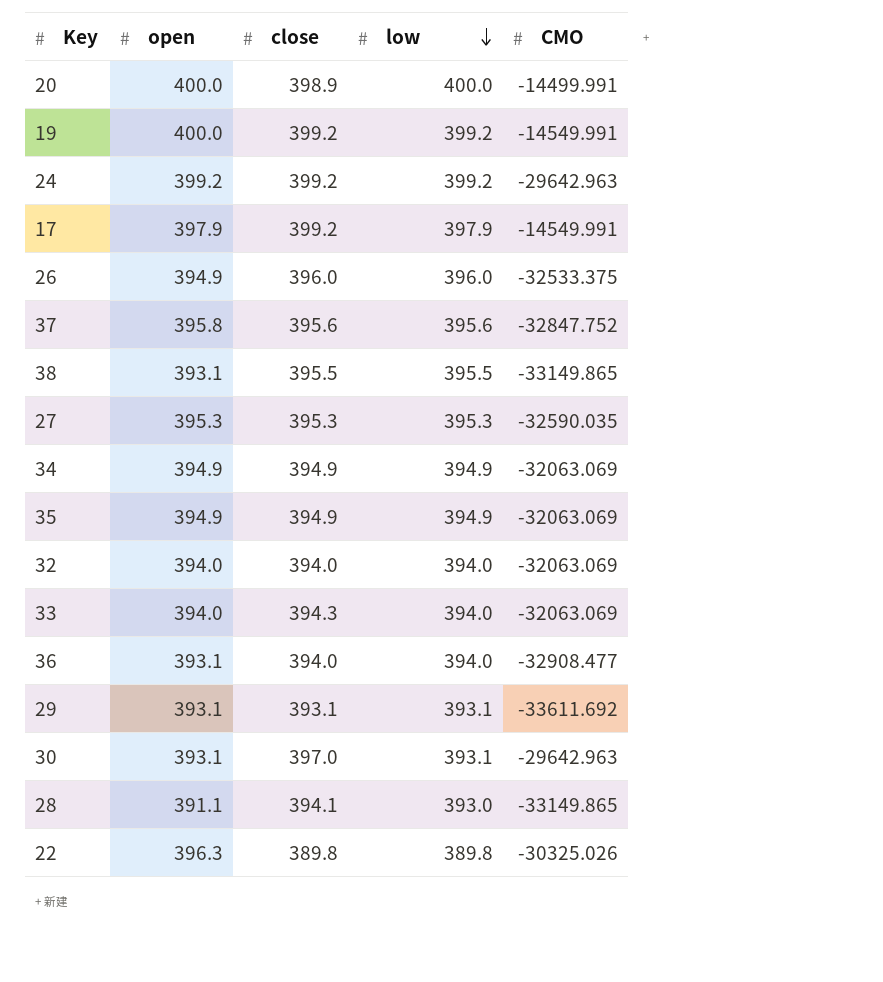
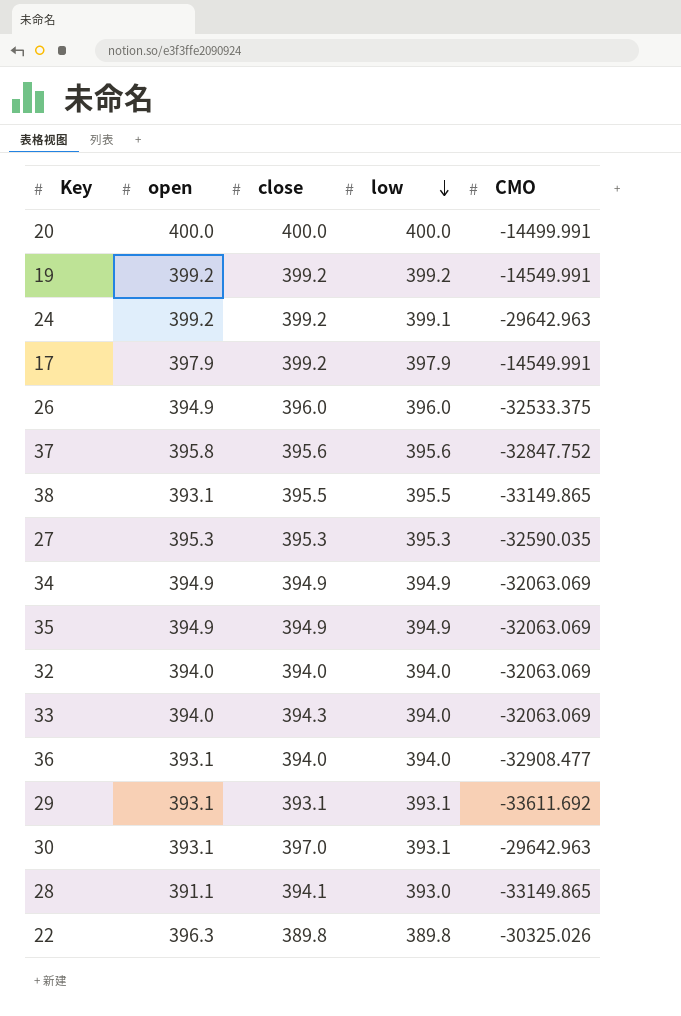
20 | close: 398.9 -> 400.0
19 | open: 400.0 -> 399.2
24 | low: 399.2 -> 399.1

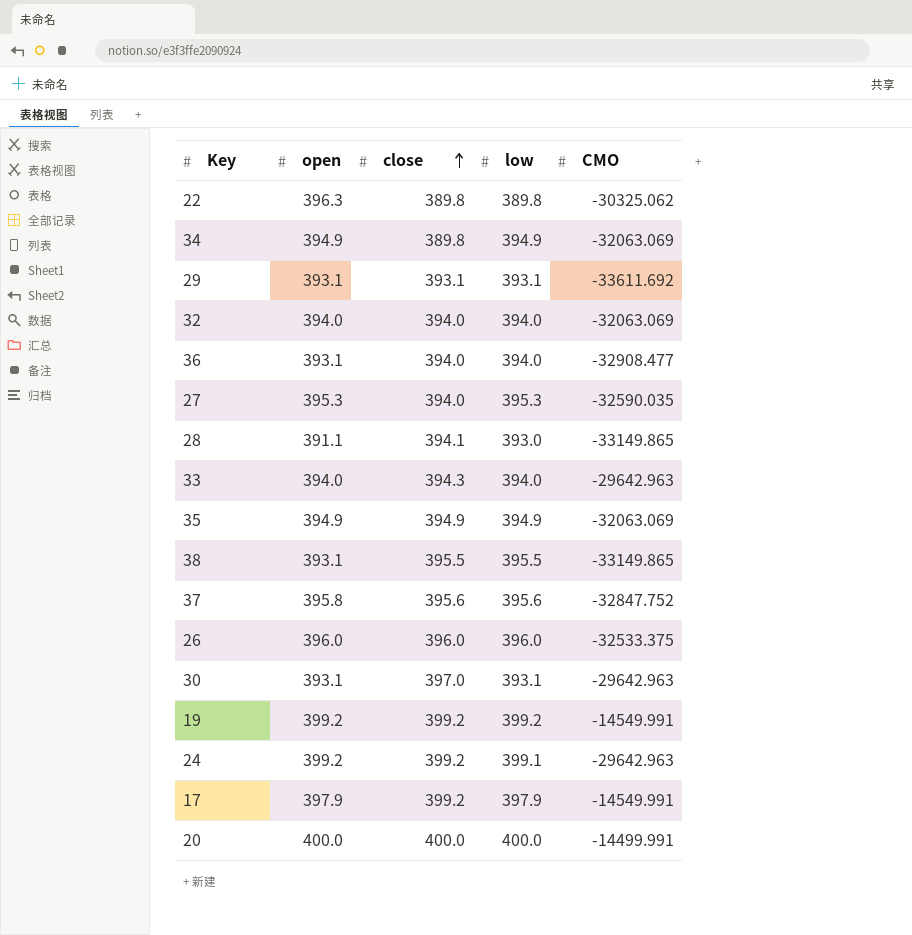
row order: low descending -> close ascending
22 | CMO: -30325.026 -> -30325.062
34 | close: 394.9 -> 389.8
27 | close: 395.3 -> 394.0
33 | CMO: -32063.069 -> -29642.963
26 | open: 394.9 -> 396.0

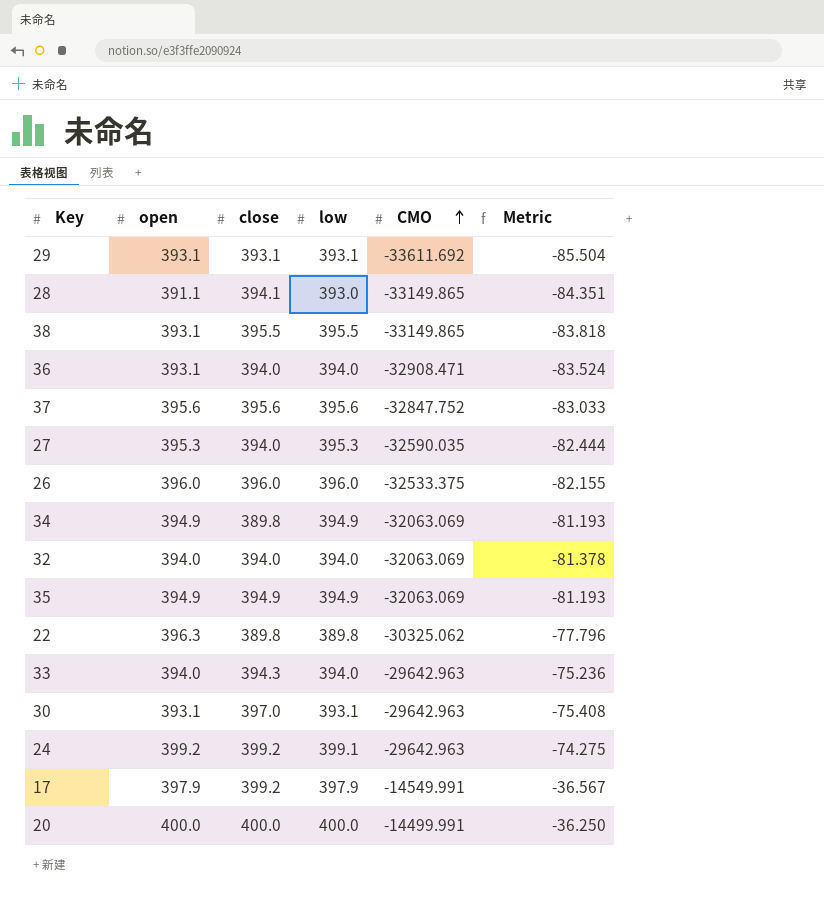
row order: close ascending -> CMO ascending
column Metric | formula: none -> [CMO] / [low]
row 19: 399.2 | 399.2 | 399.2 | -14549.991 -> none
36 | CMO: -32908.477 -> -32908.471
37 | open: 395.8 -> 395.6

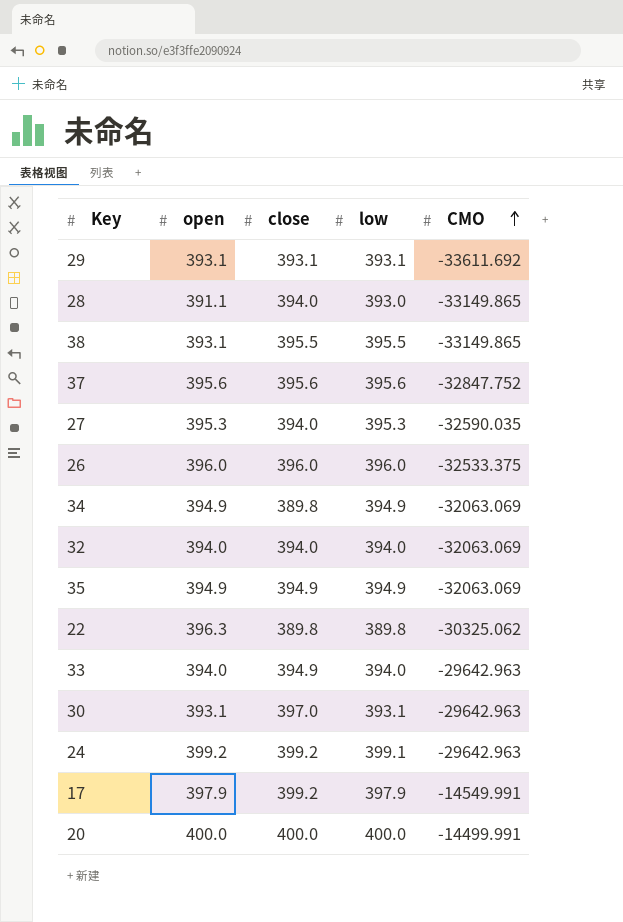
column Metric | formula: [CMO] / [low] -> none
row 36: 393.1 | 394.0 | 394.0 | -32908.471 | -83.524 -> none
28 | close: 394.1 -> 394.0
33 | close: 394.3 -> 394.9

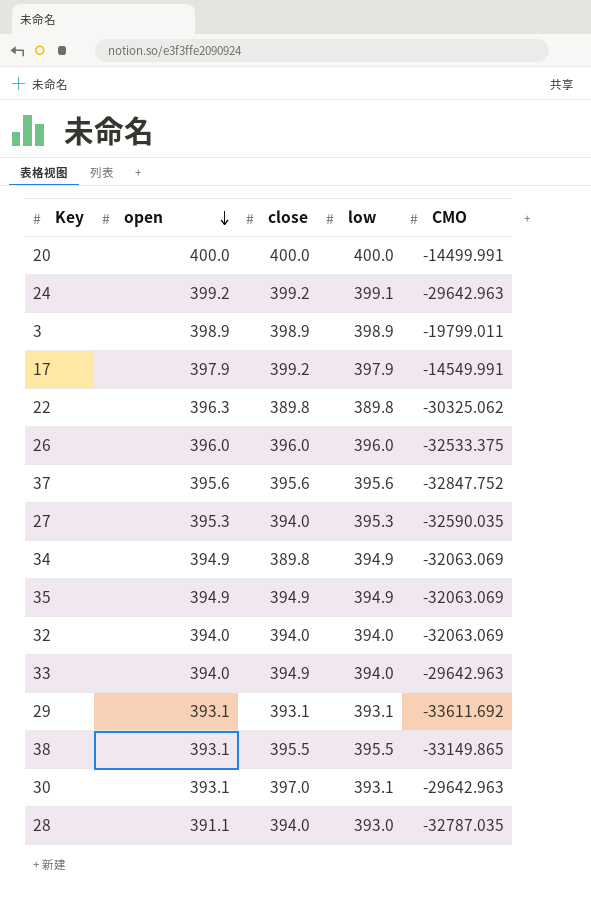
row order: CMO ascending -> open descending
row 3: none -> 398.9 | 398.9 | 398.9 | -19799.011
28 | CMO: -33149.865 -> -32787.035

